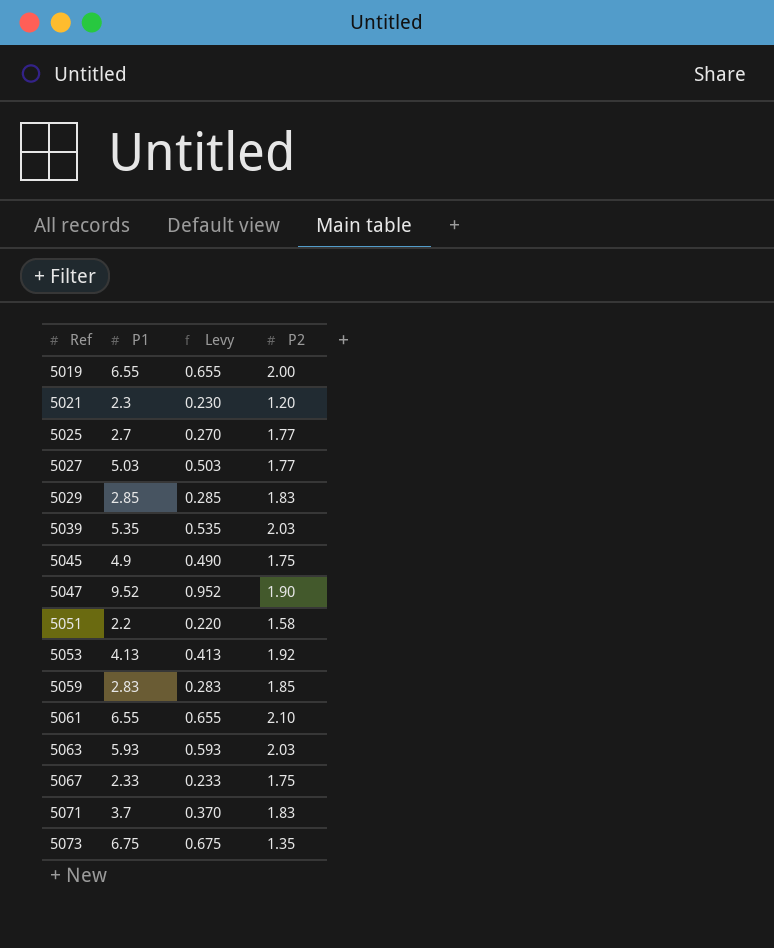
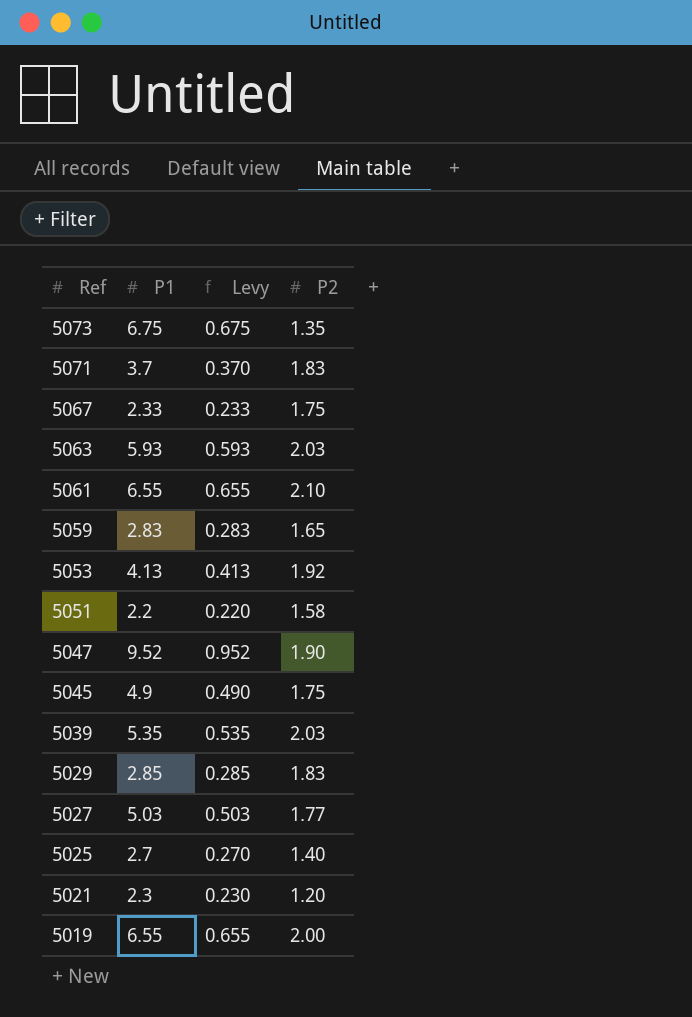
row order: Ref ascending -> Ref descending
5059 | P2: 1.85 -> 1.65
5025 | P2: 1.77 -> 1.40

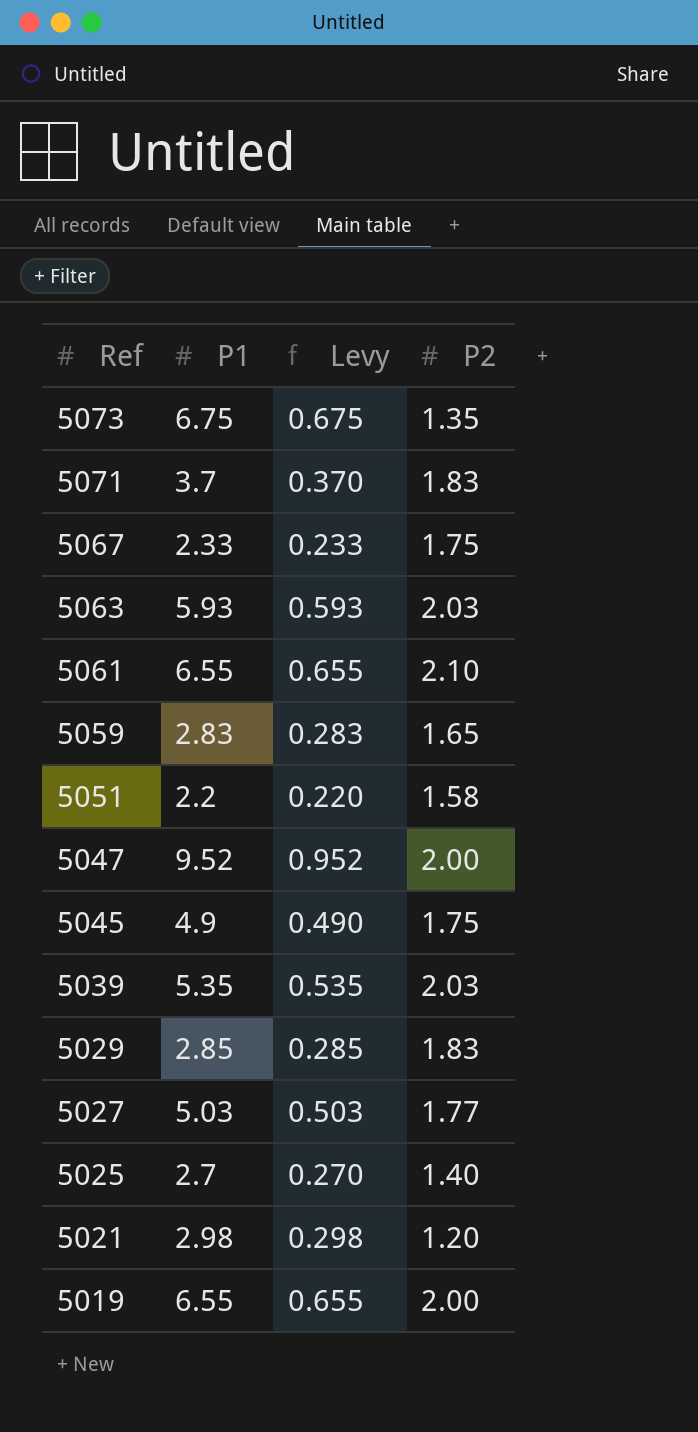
row 5053: 4.13 | 0.413 | 1.92 -> none
5047 | P2: 1.90 -> 2.00
5021 | P1: 2.3 -> 2.98
5021 | Levy: 0.230 -> 0.298

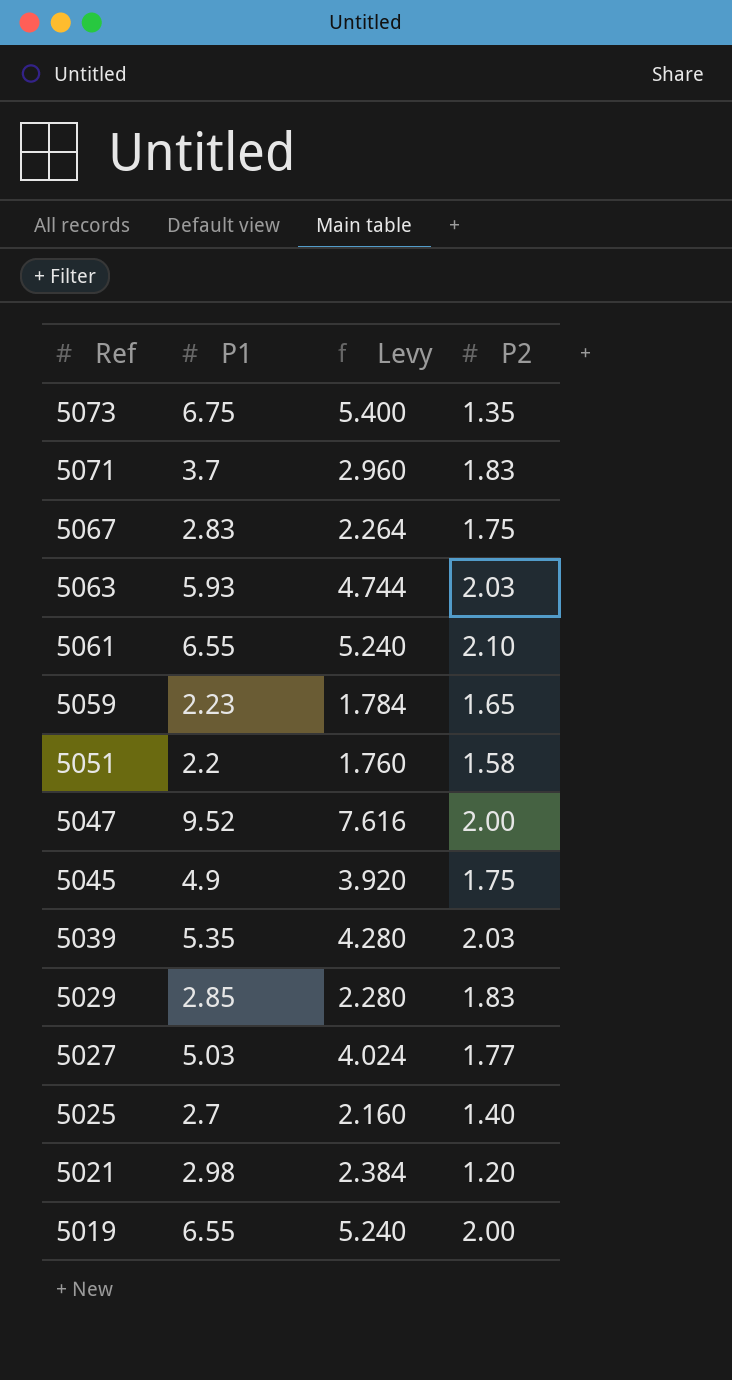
column Levy | formula: [P1] * 0.1 -> [P1] * 0.8
5067 | P1: 2.33 -> 2.83
5059 | P1: 2.83 -> 2.23

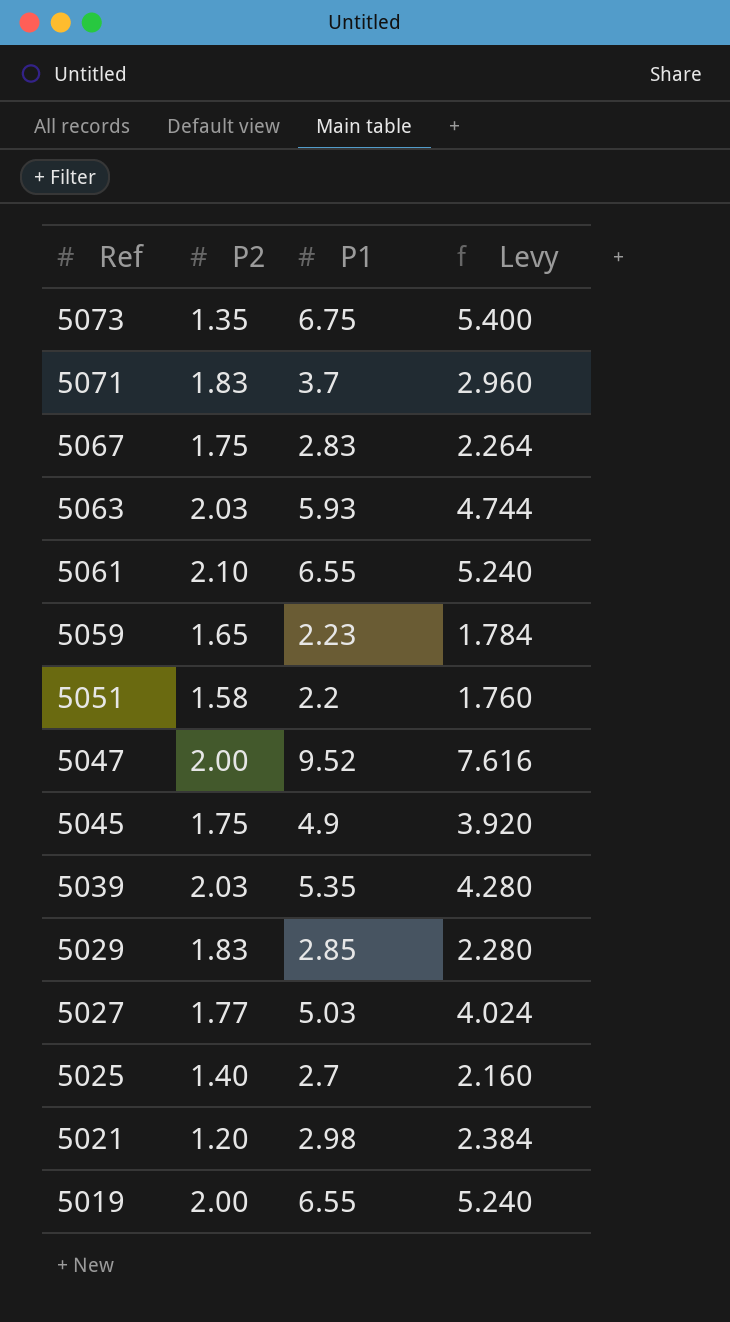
column P2 | position: 4 -> 2

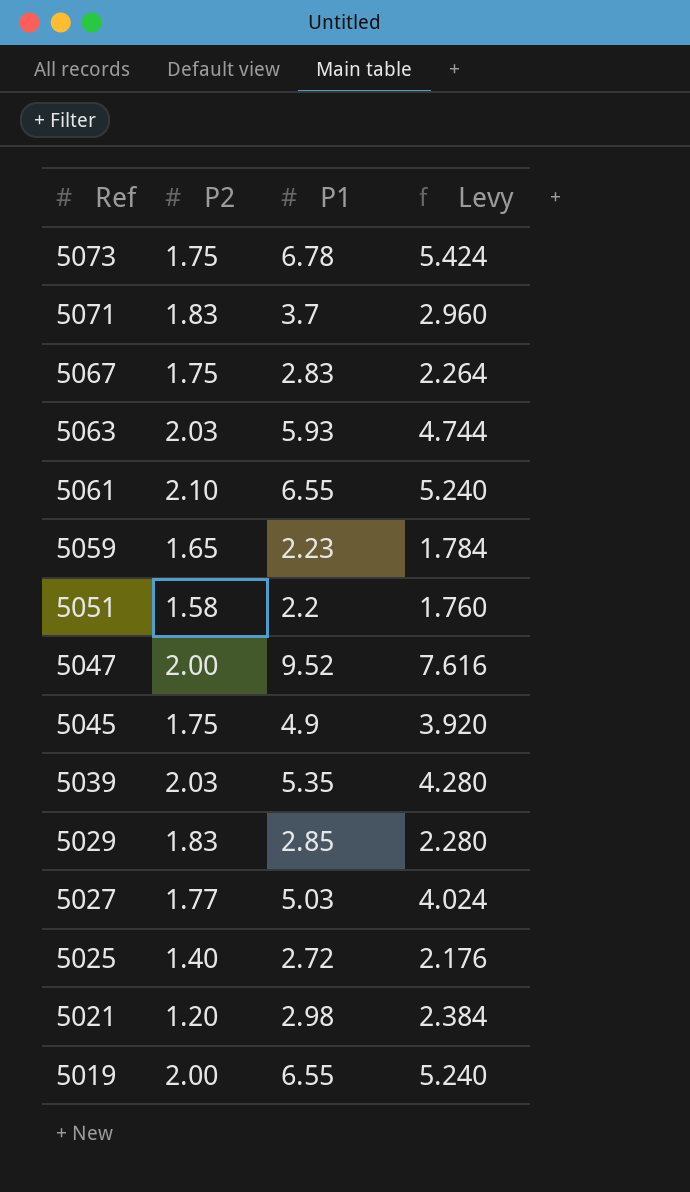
5073 | P2: 1.35 -> 1.75
5073 | P1: 6.75 -> 6.78
5073 | Levy: 5.400 -> 5.424
5025 | P1: 2.7 -> 2.72
5025 | Levy: 2.160 -> 2.176

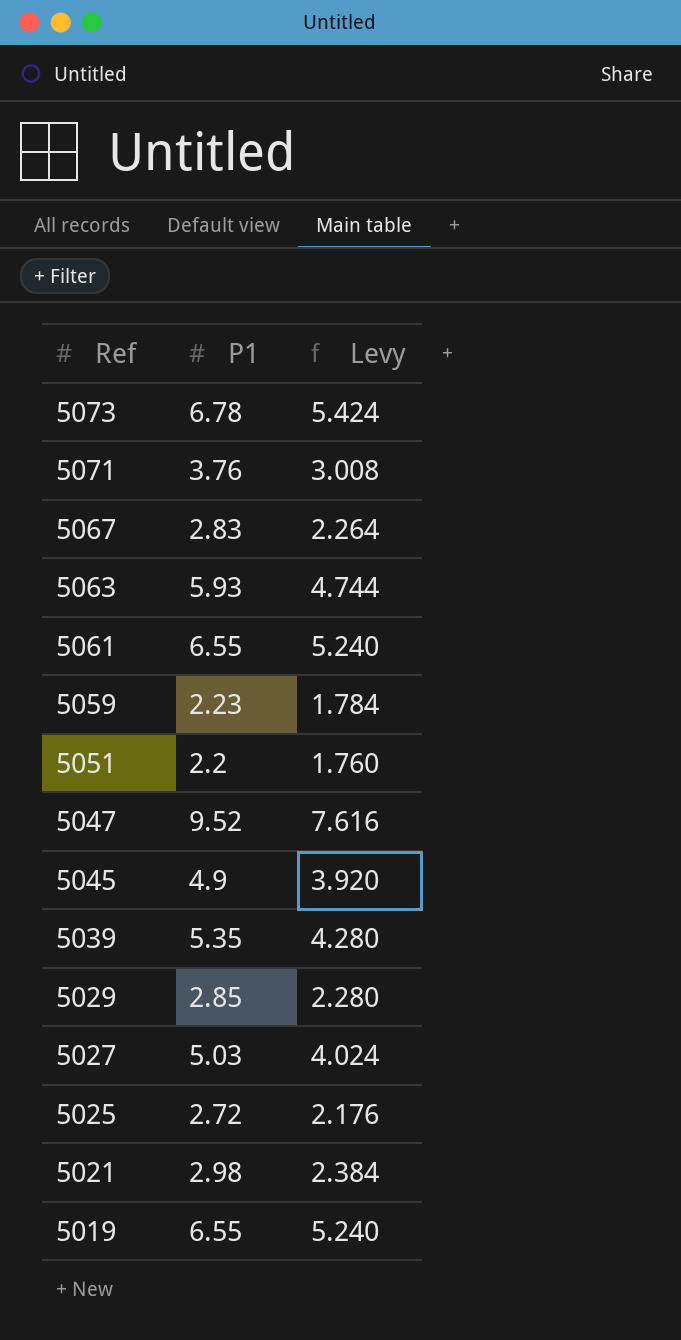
column P2 | position: 2 -> none
5071 | P1: 3.7 -> 3.76
5071 | Levy: 2.960 -> 3.008

